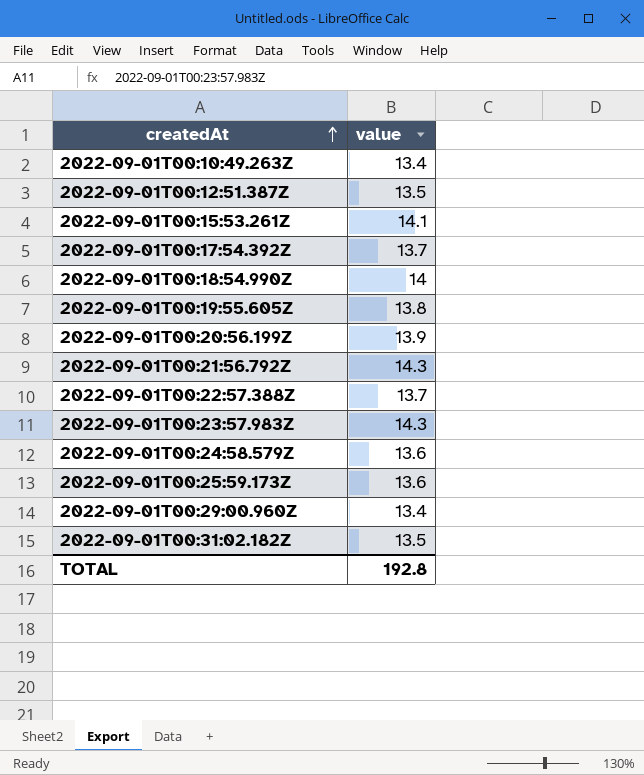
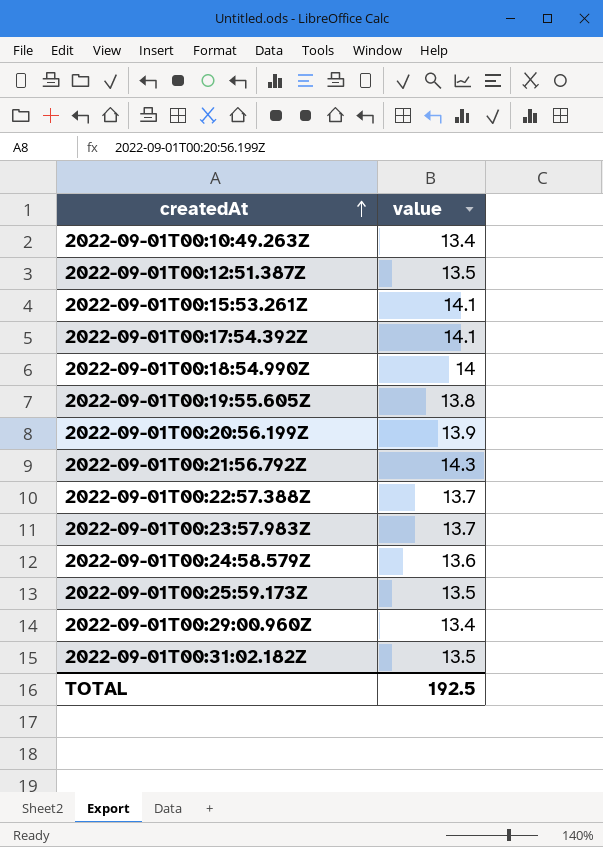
2022-09-01T00:17:54.392Z | value: 13.7 -> 14.1
2022-09-01T00:23:57.983Z | value: 14.3 -> 13.7
2022-09-01T00:25:59.173Z | value: 13.6 -> 13.5
TOTAL | value: 192.8 -> 192.5

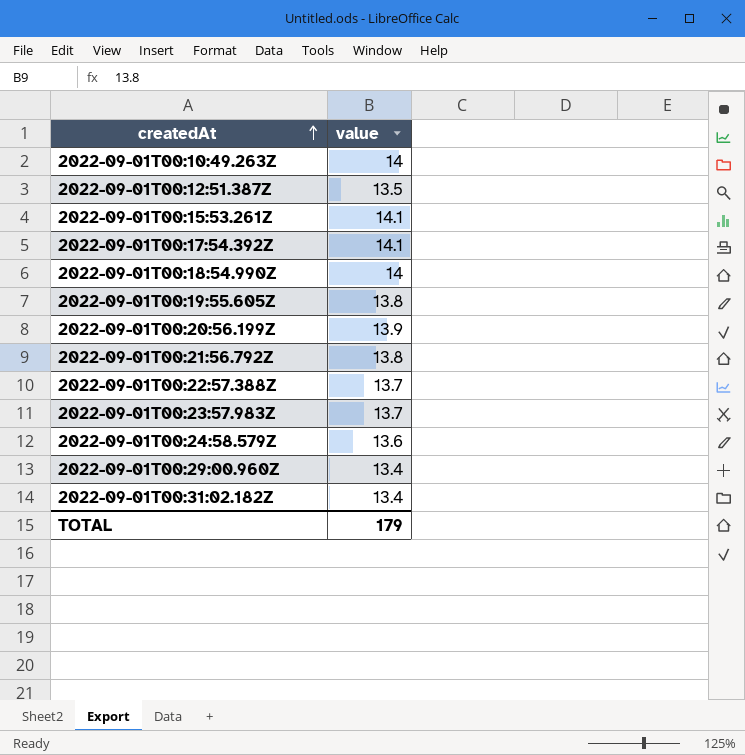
row 2022-09-01T00:25:59.173Z: 13.5 -> none
2022-09-01T00:10:49.263Z | value: 13.4 -> 14
2022-09-01T00:21:56.792Z | value: 14.3 -> 13.8
2022-09-01T00:31:02.182Z | value: 13.5 -> 13.4
TOTAL | value: 192.5 -> 179

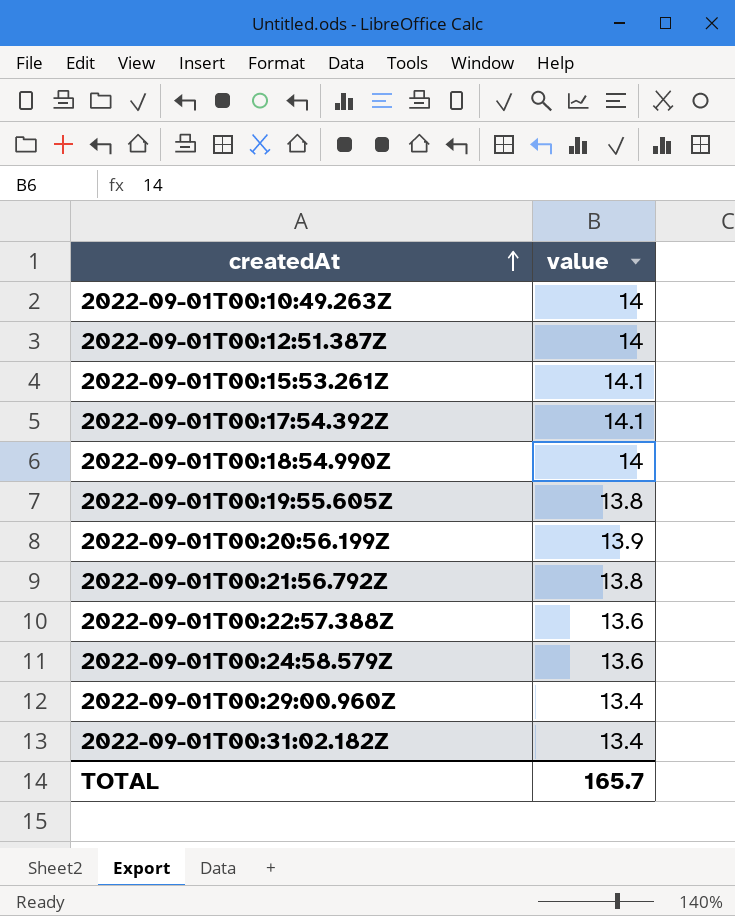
row 2022-09-01T00:23:57.983Z: 13.7 -> none
2022-09-01T00:12:51.387Z | value: 13.5 -> 14
2022-09-01T00:22:57.388Z | value: 13.7 -> 13.6
TOTAL | value: 179 -> 165.7

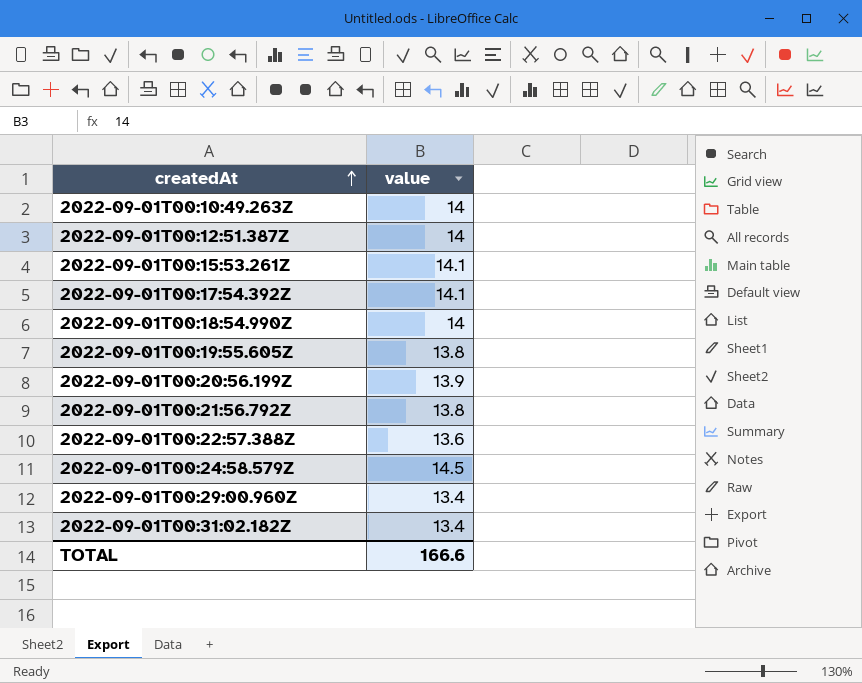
2022-09-01T00:24:58.579Z | value: 13.6 -> 14.5
TOTAL | value: 165.7 -> 166.6

